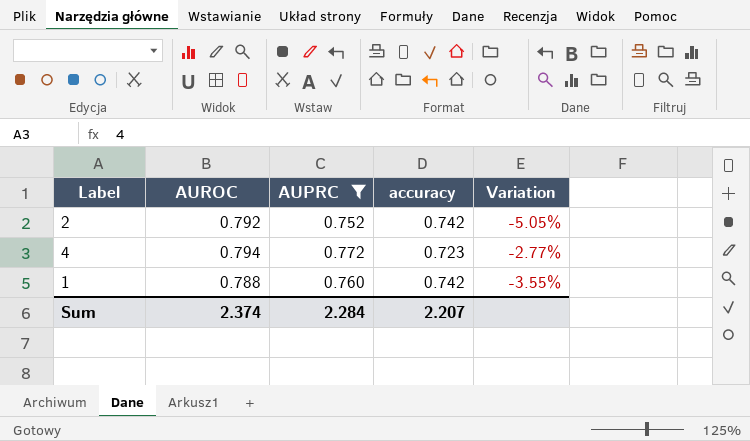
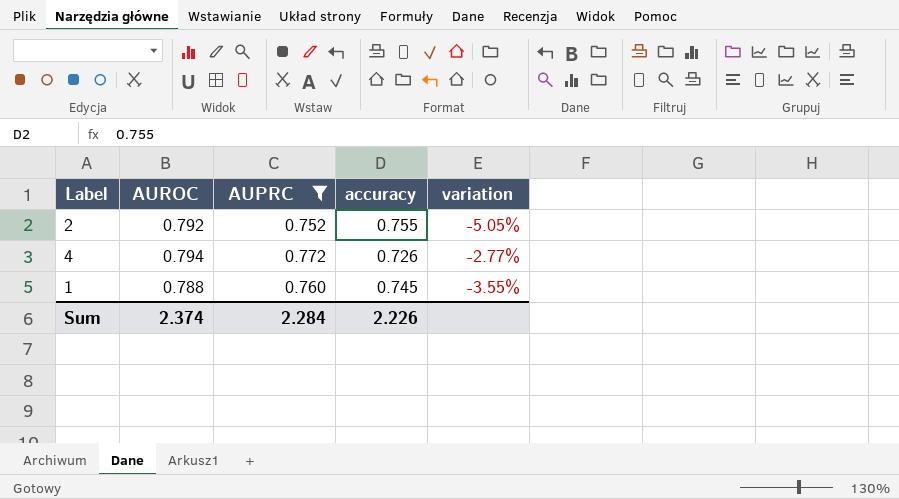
column name: Variation -> variation
2 | accuracy: 0.742 -> 0.755
4 | accuracy: 0.723 -> 0.726
1 | accuracy: 0.742 -> 0.745
Sum | accuracy: 2.207 -> 2.226

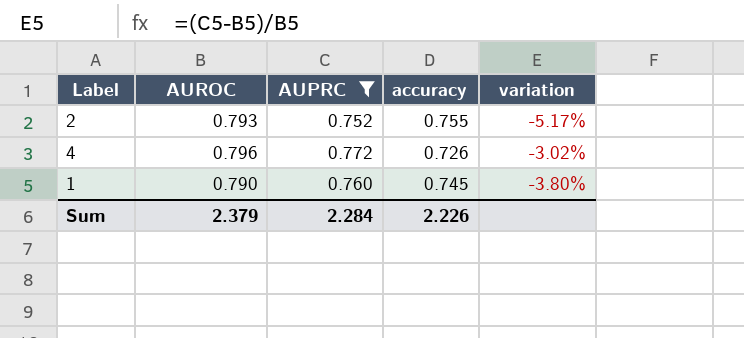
2 | AUROC: 0.792 -> 0.793
2 | variation: -5.05% -> -5.17%
4 | AUROC: 0.794 -> 0.796
4 | variation: -2.77% -> -3.02%
1 | AUROC: 0.788 -> 0.790
1 | variation: -3.55% -> -3.80%
Sum | AUROC: 2.374 -> 2.379

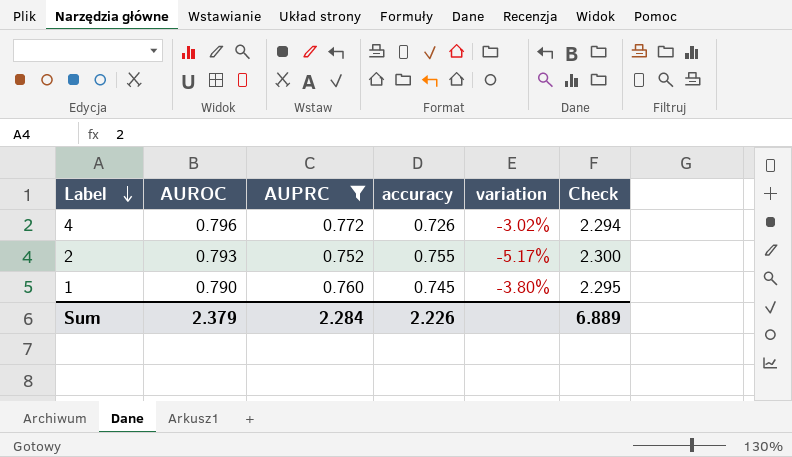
row order: none -> Label descending
column Check | formula: none -> [AUROC] + [AUPRC] + [accuracy]

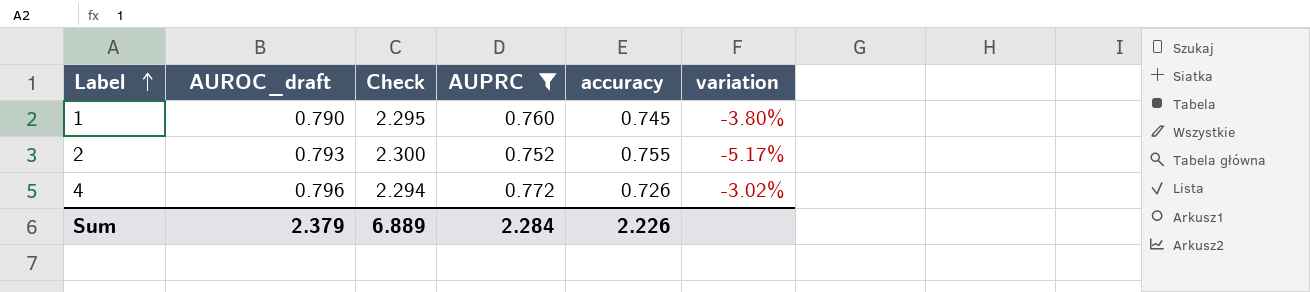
row order: Label descending -> Label ascending
column name: AUROC -> AUROC_draft
column Check | position: 6 -> 3

